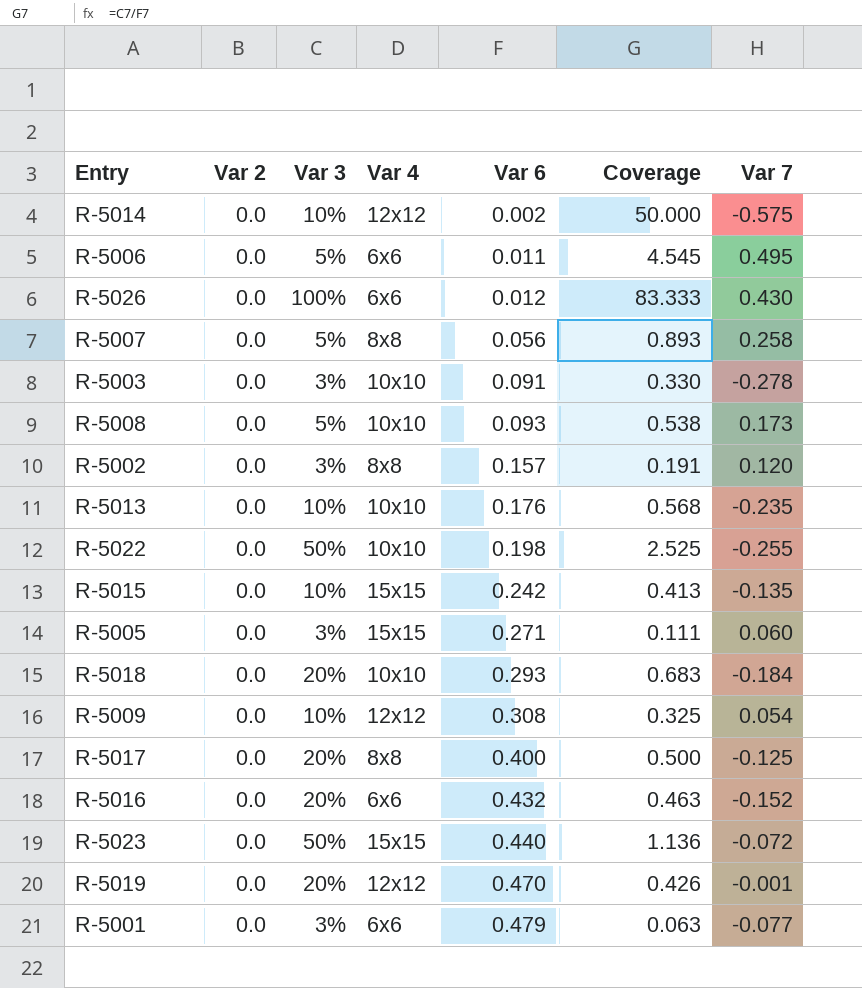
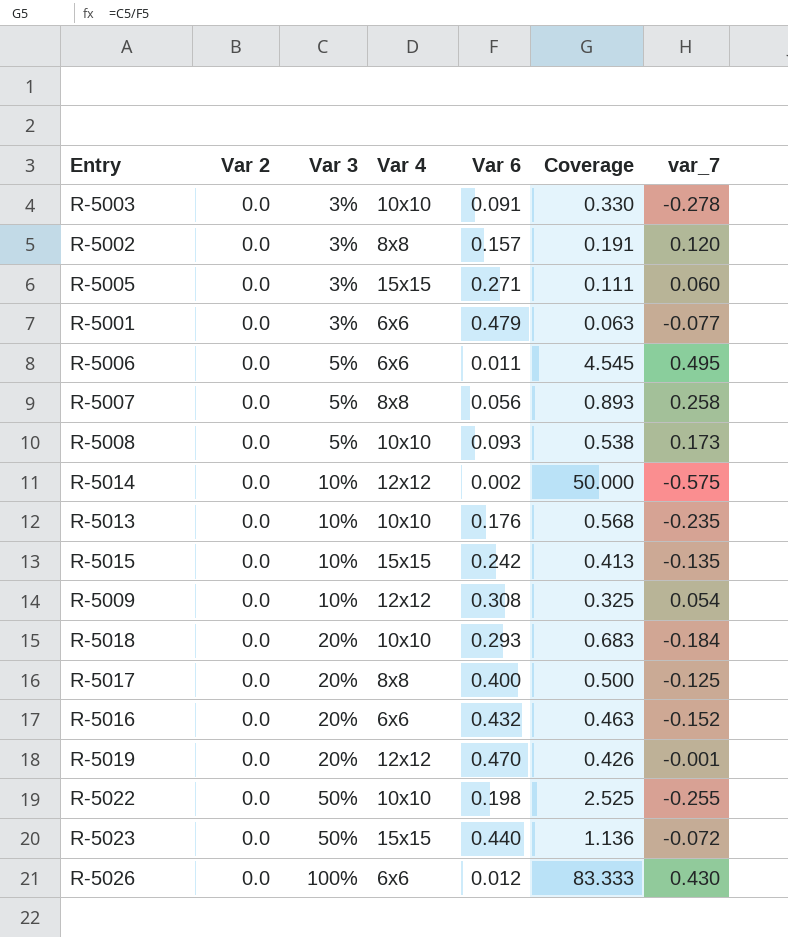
row order: Var 6 ascending -> Var 3 ascending
column name: Var 7 -> var_7

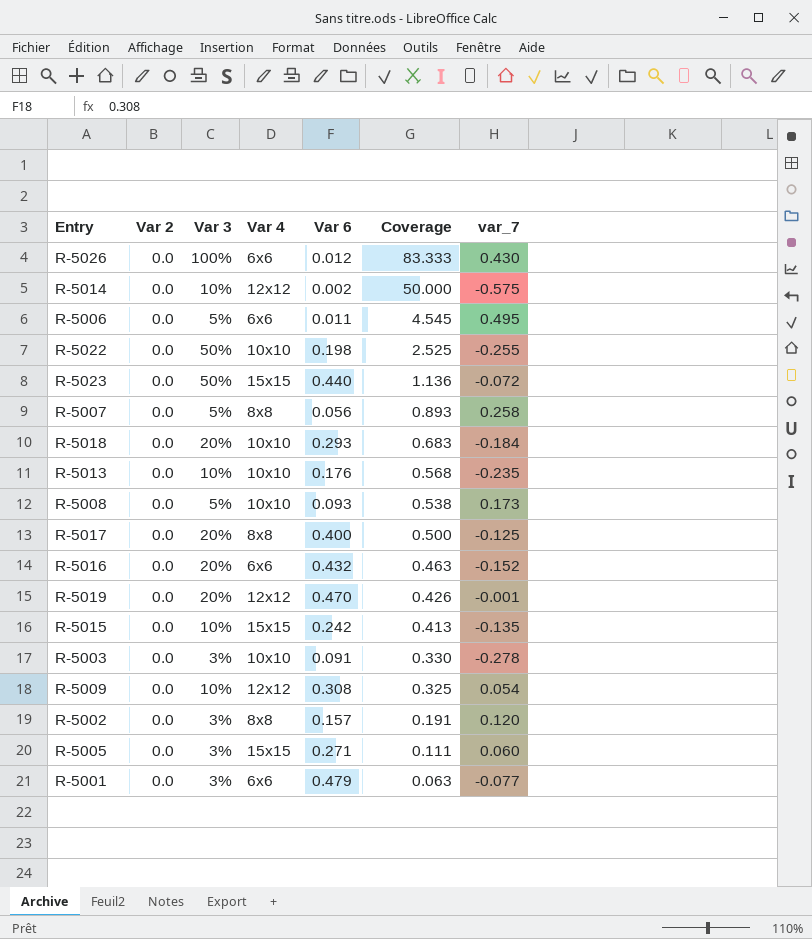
row order: Var 3 ascending -> Coverage descending

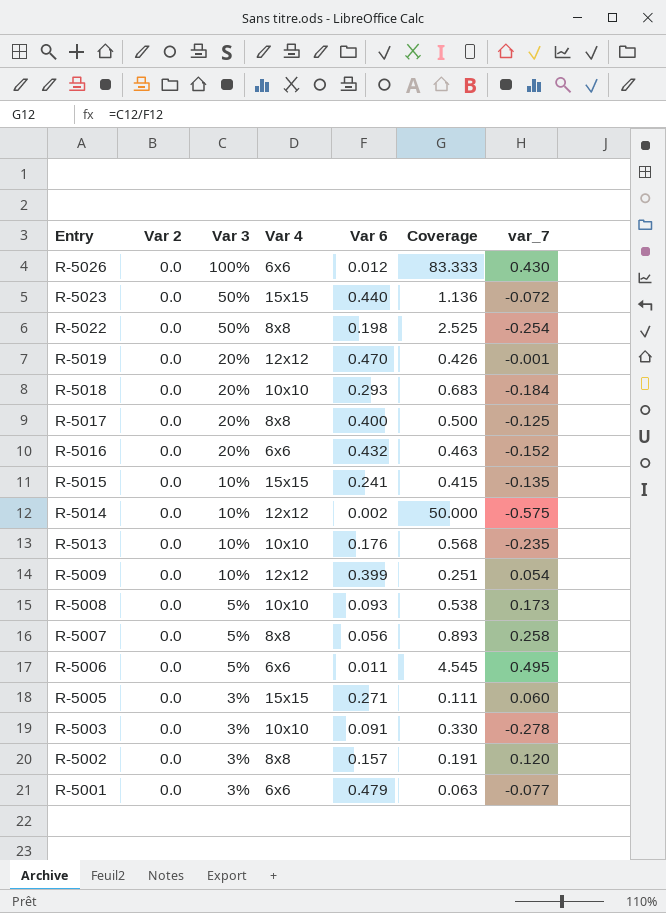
row order: Coverage descending -> Entry descending
R-5022 | Var 4: 10x10 -> 8x8
R-5022 | var_7: -0.255 -> -0.254
R-5015 | Var 6: 0.242 -> 0.241
R-5015 | Coverage: 0.413 -> 0.415
R-5009 | Var 6: 0.308 -> 0.399
R-5009 | Coverage: 0.325 -> 0.251

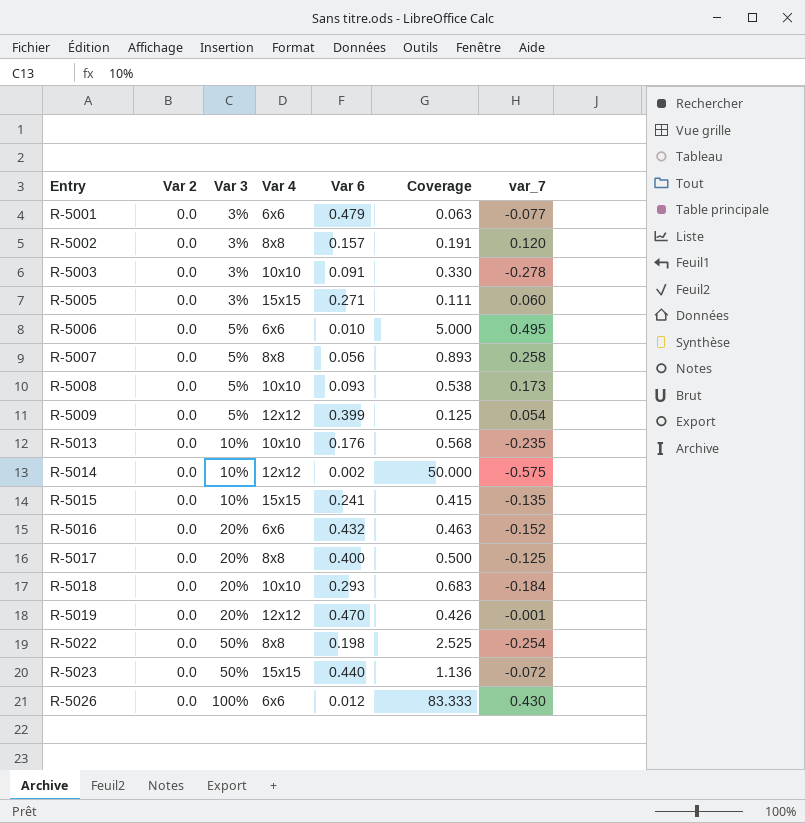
row order: Entry descending -> Entry ascending
R-5006 | Var 6: 0.011 -> 0.010
R-5006 | Coverage: 4.545 -> 5.000
R-5009 | Var 3: 10% -> 5%
R-5009 | Coverage: 0.251 -> 0.125

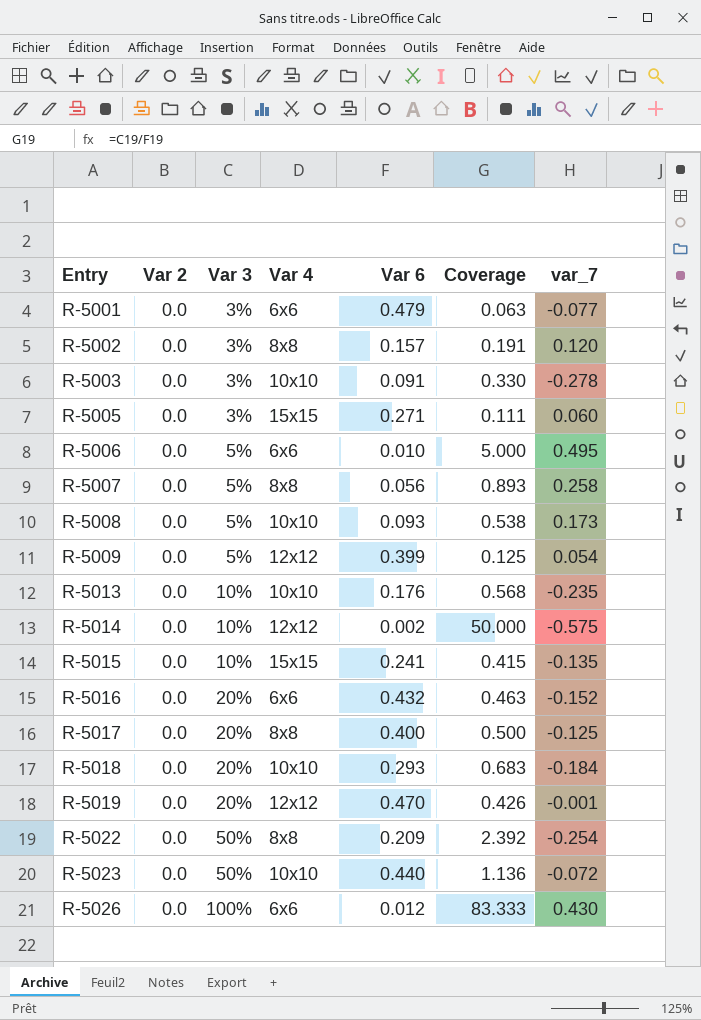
R-5022 | Var 6: 0.198 -> 0.209
R-5022 | Coverage: 2.525 -> 2.392
R-5023 | Var 4: 15x15 -> 10x10

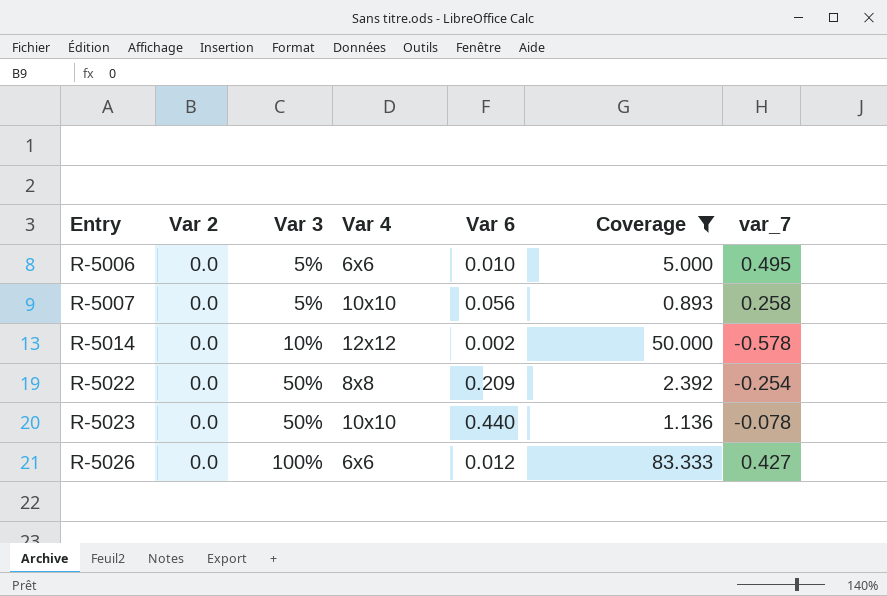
filter: none -> Coverage >= 0.893
R-5007 | Var 4: 8x8 -> 10x10
R-5014 | var_7: -0.575 -> -0.578
R-5023 | var_7: -0.072 -> -0.078
R-5026 | var_7: 0.430 -> 0.427

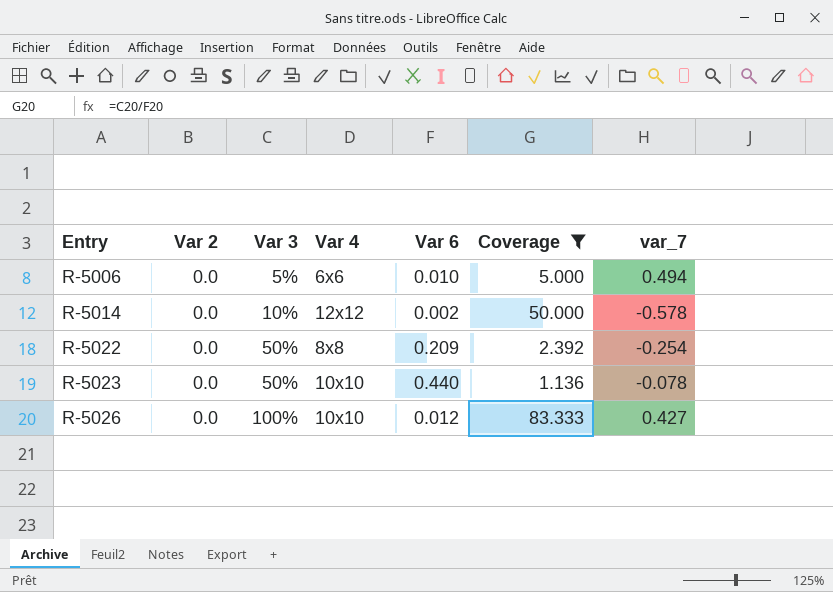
row R-5007: 0.0 | 5% | 10x10 | 0.056 | 0.893 | 0.258 -> none
R-5006 | var_7: 0.495 -> 0.494
R-5026 | Var 4: 6x6 -> 10x10

